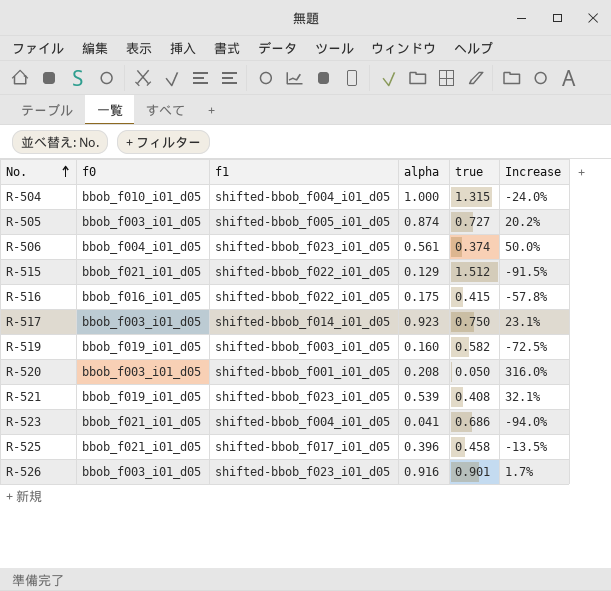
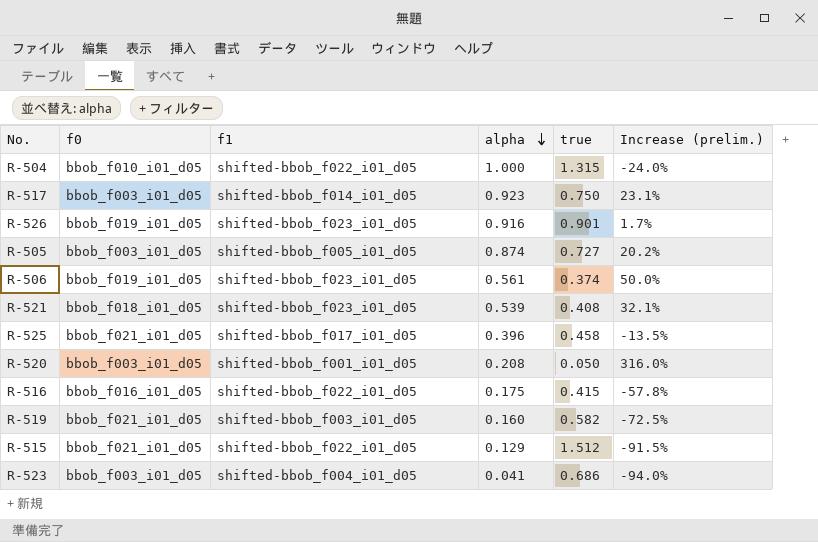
row order: No. ascending -> alpha descending
column name: Increase -> Increase (prelim.)
R-504 | f1: shifted-bbob_f004_i01_d05 -> shifted-bbob_f022_i01_d05
R-526 | f0: bbob_f003_i01_d05 -> bbob_f019_i01_d05
R-506 | f0: bbob_f004_i01_d05 -> bbob_f019_i01_d05
R-521 | f0: bbob_f019_i01_d05 -> bbob_f018_i01_d05
R-519 | f0: bbob_f019_i01_d05 -> bbob_f021_i01_d05
R-523 | f0: bbob_f021_i01_d05 -> bbob_f003_i01_d05

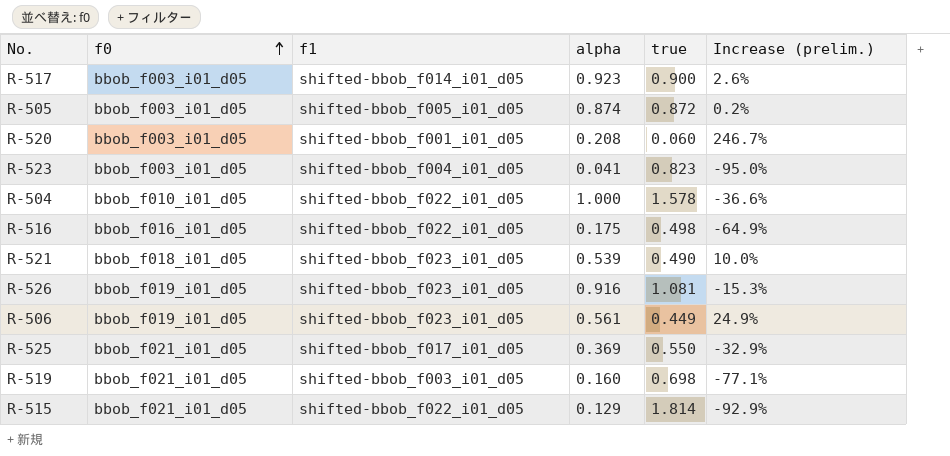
row order: alpha descending -> f0 ascending
R-517 | true: 0.750 -> 0.900
R-517 | Increase (prelim.): 23.1% -> 2.6%
R-505 | true: 0.727 -> 0.872
R-505 | Increase (prelim.): 20.2% -> 0.2%
R-520 | true: 0.050 -> 0.060
R-520 | Increase (prelim.): 316.0% -> 246.7%
R-523 | true: 0.686 -> 0.823
R-523 | Increase (prelim.): -94.0% -> -95.0%
R-504 | true: 1.315 -> 1.578
R-504 | Increase (prelim.): -24.0% -> -36.6%
R-516 | true: 0.415 -> 0.498
R-516 | Increase (prelim.): -57.8% -> -64.9%
R-521 | true: 0.408 -> 0.490
R-521 | Increase (prelim.): 32.1% -> 10.0%
R-526 | true: 0.901 -> 1.081
R-526 | Increase (prelim.): 1.7% -> -15.3%
R-506 | true: 0.374 -> 0.449
R-506 | Increase (prelim.): 50.0% -> 24.9%
R-525 | alpha: 0.396 -> 0.369
R-525 | true: 0.458 -> 0.550
R-525 | Increase (prelim.): -13.5% -> -32.9%
R-519 | true: 0.582 -> 0.698
R-519 | Increase (prelim.): -72.5% -> -77.1%
R-515 | true: 1.512 -> 1.814
R-515 | Increase (prelim.): -91.5% -> -92.9%

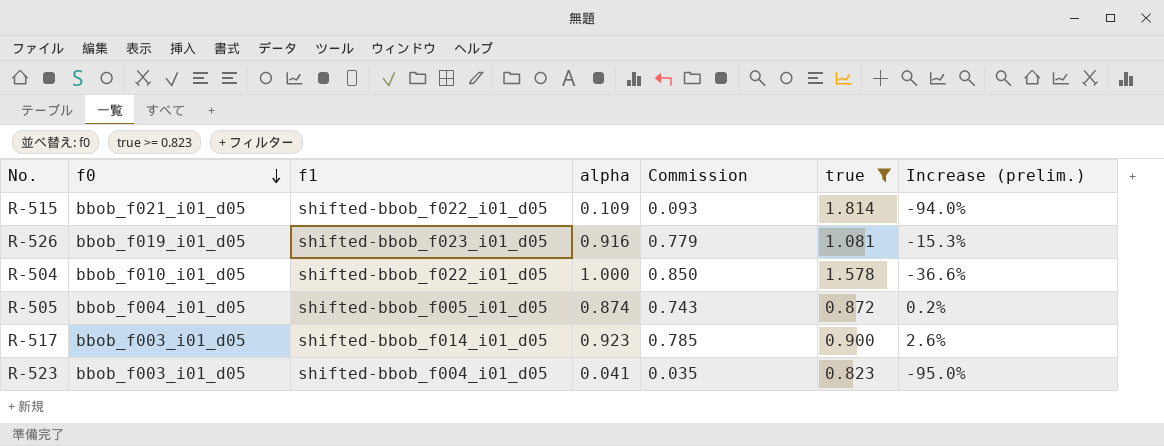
filter: none -> true >= 0.823
row order: f0 ascending -> f0 descending
column Commission | formula: none -> [alpha] * 0.85
R-515 | alpha: 0.129 -> 0.109
R-515 | Increase (prelim.): -92.9% -> -94.0%
R-505 | f0: bbob_f003_i01_d05 -> bbob_f004_i01_d05

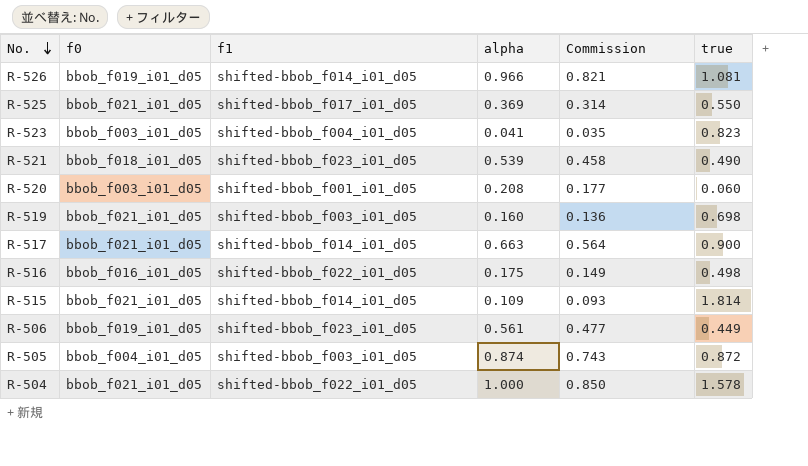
filter: true >= 0.823 -> none
row order: f0 descending -> No. descending
column Increase (prelim.) | formula: ([alpha] - [true]) / [true] -> none
R-526 | f1: shifted-bbob_f023_i01_d05 -> shifted-bbob_f014_i01_d05
R-526 | alpha: 0.916 -> 0.966
R-526 | Commission: 0.779 -> 0.821
R-517 | f0: bbob_f003_i01_d05 -> bbob_f021_i01_d05
R-517 | alpha: 0.923 -> 0.663
R-517 | Commission: 0.785 -> 0.564
R-515 | f1: shifted-bbob_f022_i01_d05 -> shifted-bbob_f014_i01_d05
R-505 | f1: shifted-bbob_f005_i01_d05 -> shifted-bbob_f003_i01_d05
R-504 | f0: bbob_f010_i01_d05 -> bbob_f021_i01_d05

